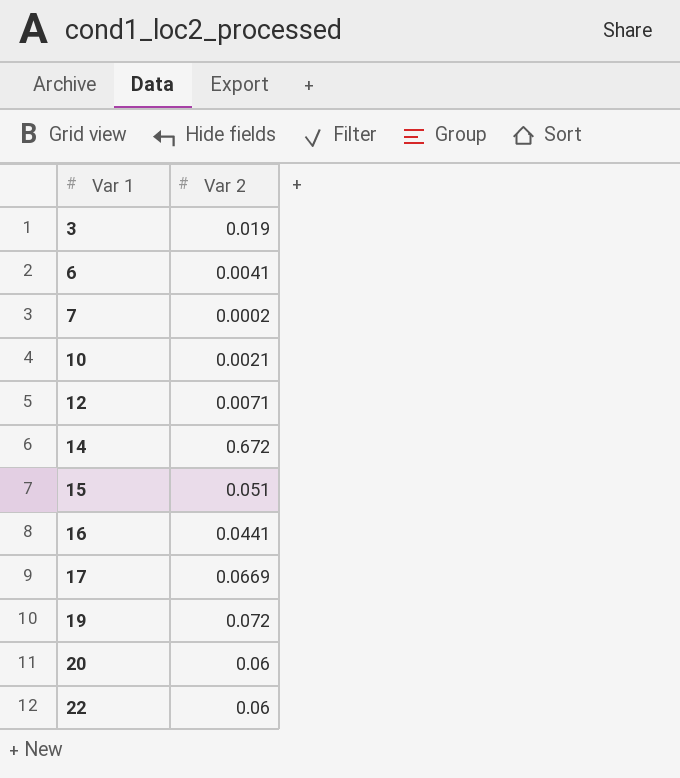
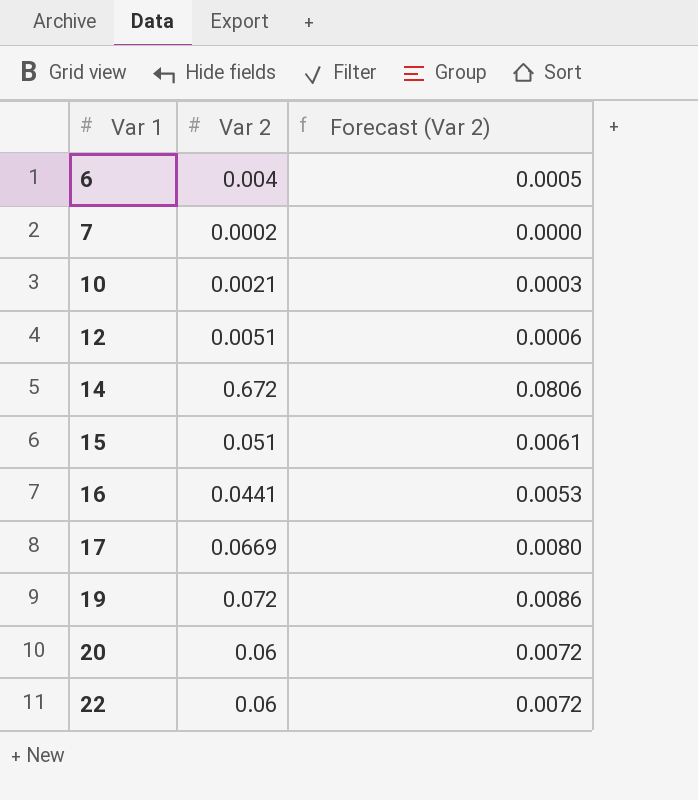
column Forecast (Var 2) | formula: none -> [Var 2] * 0.12
row 3: 0.019 -> none
6 | Var 2: 0.0041 -> 0.004
12 | Var 2: 0.0071 -> 0.0051

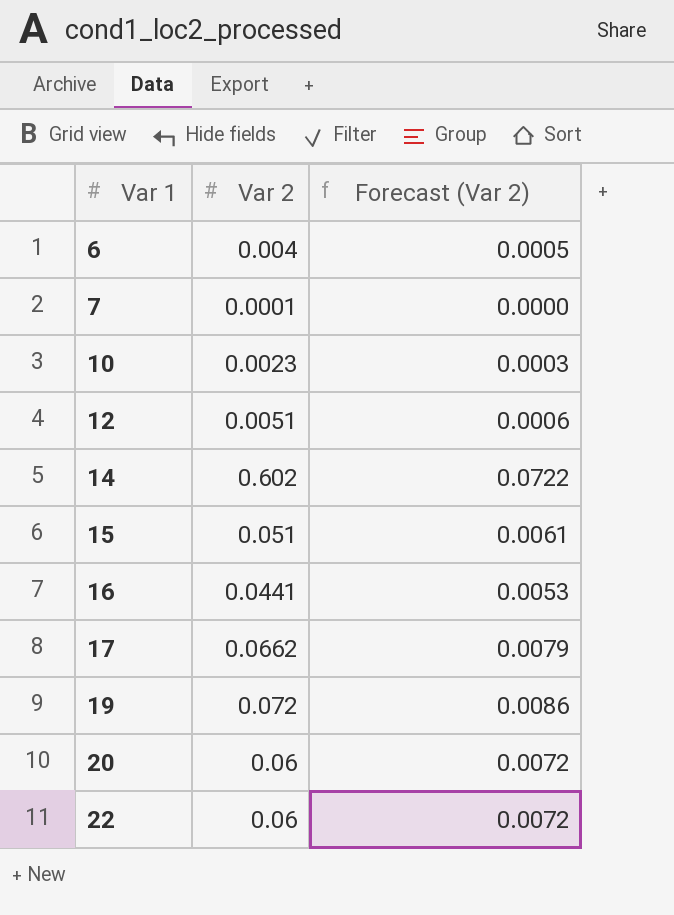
7 | Var 2: 0.0002 -> 0.0001
10 | Var 2: 0.0021 -> 0.0023
14 | Var 2: 0.672 -> 0.602
14 | Forecast (Var 2): 0.0806 -> 0.0722
17 | Var 2: 0.0669 -> 0.0662
17 | Forecast (Var 2): 0.0080 -> 0.0079

